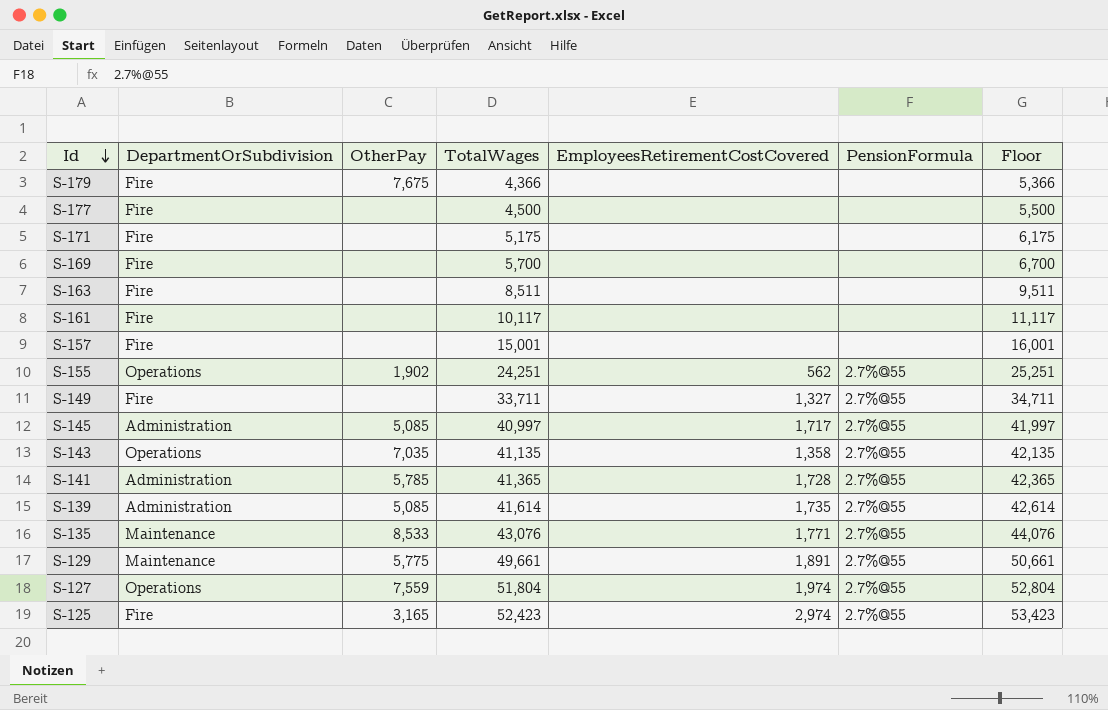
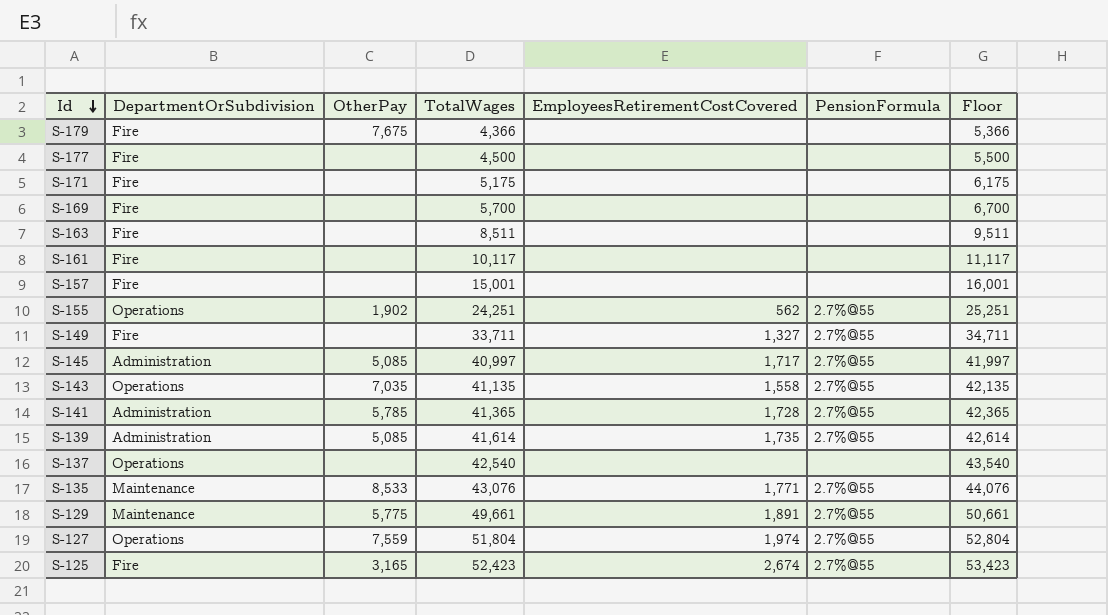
S-143 | EmployeesRetirementCostCovered: 1,358 -> 1,558
row S-137: none -> Operations | none | 42,540 | none | none | 43,540
S-125 | EmployeesRetirementCostCovered: 2,974 -> 2,674

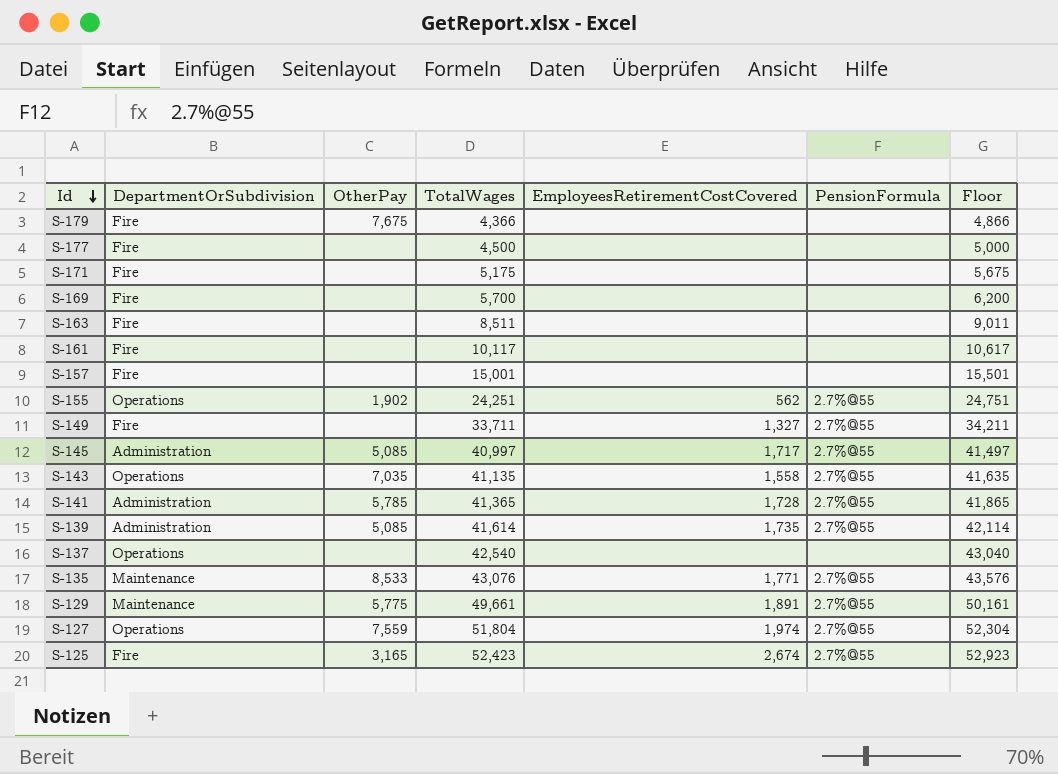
column Floor | formula: [TotalWages] + 1000 -> [TotalWages] + 500

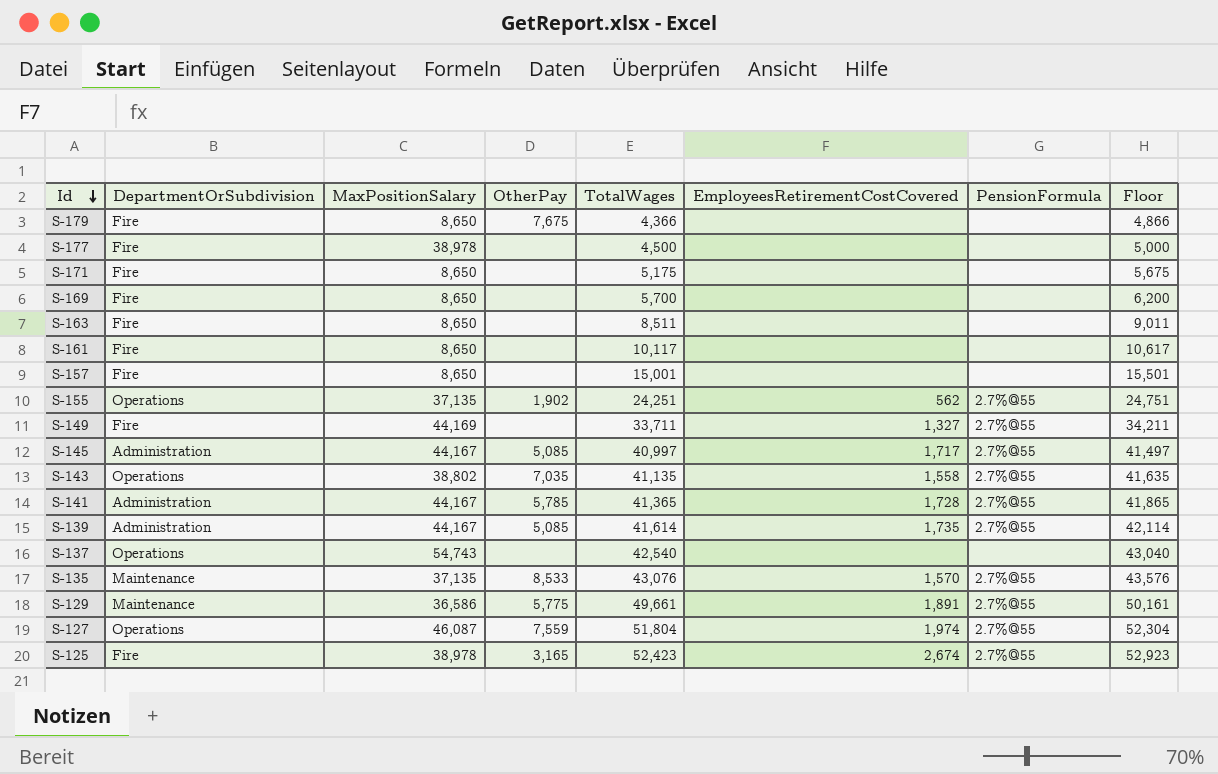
column MaxPositionSalary | position: none -> 3
S-135 | EmployeesRetirementCostCovered: 1,771 -> 1,570

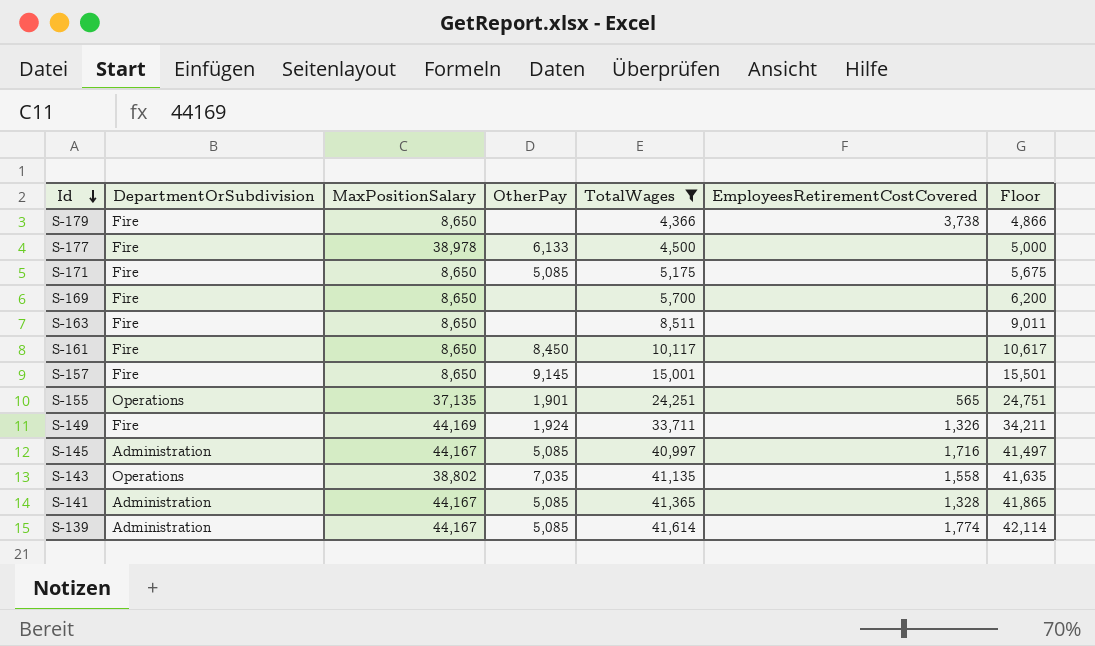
filter: none -> TotalWages <= 41,614
column PensionFormula | position: 7 -> none
S-179 | OtherPay: 7,675 -> none
S-179 | EmployeesRetirementCostCovered: none -> 3,738
S-177 | OtherPay: none -> 6,133
S-171 | OtherPay: none -> 5,085
S-161 | OtherPay: none -> 8,450
S-157 | OtherPay: none -> 9,145
S-155 | OtherPay: 1,902 -> 1,901
S-155 | EmployeesRetirementCostCovered: 562 -> 565
S-149 | OtherPay: none -> 1,924
S-149 | EmployeesRetirementCostCovered: 1,327 -> 1,326
S-145 | EmployeesRetirementCostCovered: 1,717 -> 1,716
S-141 | OtherPay: 5,785 -> 5,085
S-141 | EmployeesRetirementCostCovered: 1,728 -> 1,328
S-139 | EmployeesRetirementCostCovered: 1,735 -> 1,774

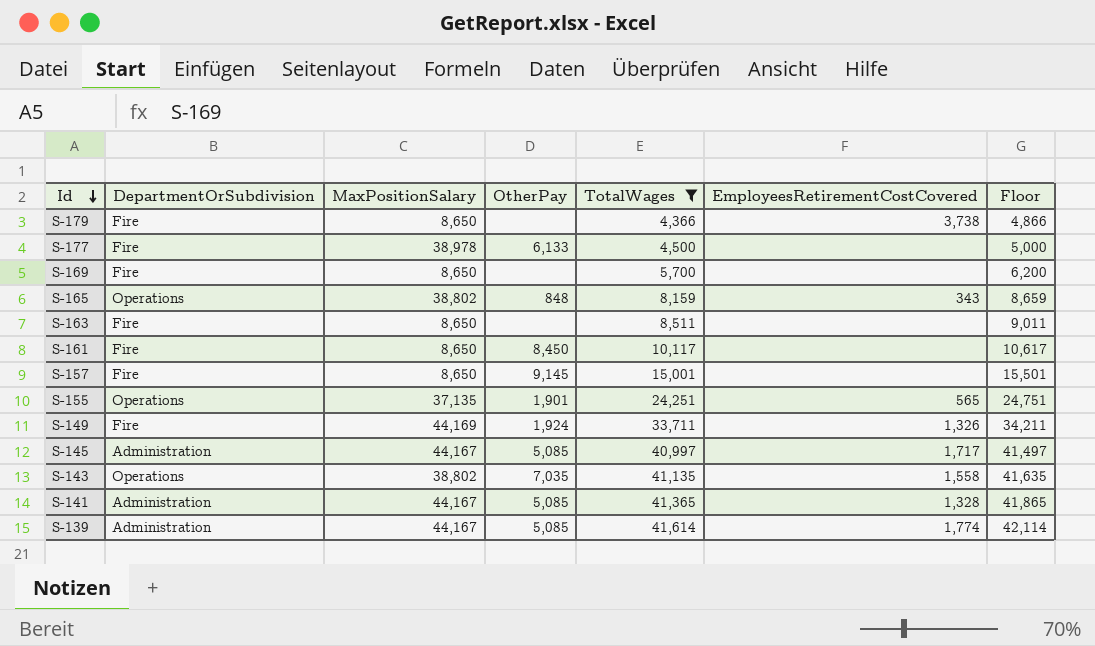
row S-171: Fire | 8,650 | 5,085 | 5,175 | none | 5,675 -> none
row S-165: none -> Operations | 38,802 | 848 | 8,159 | 343 | 8,659
S-145 | EmployeesRetirementCostCovered: 1,716 -> 1,717

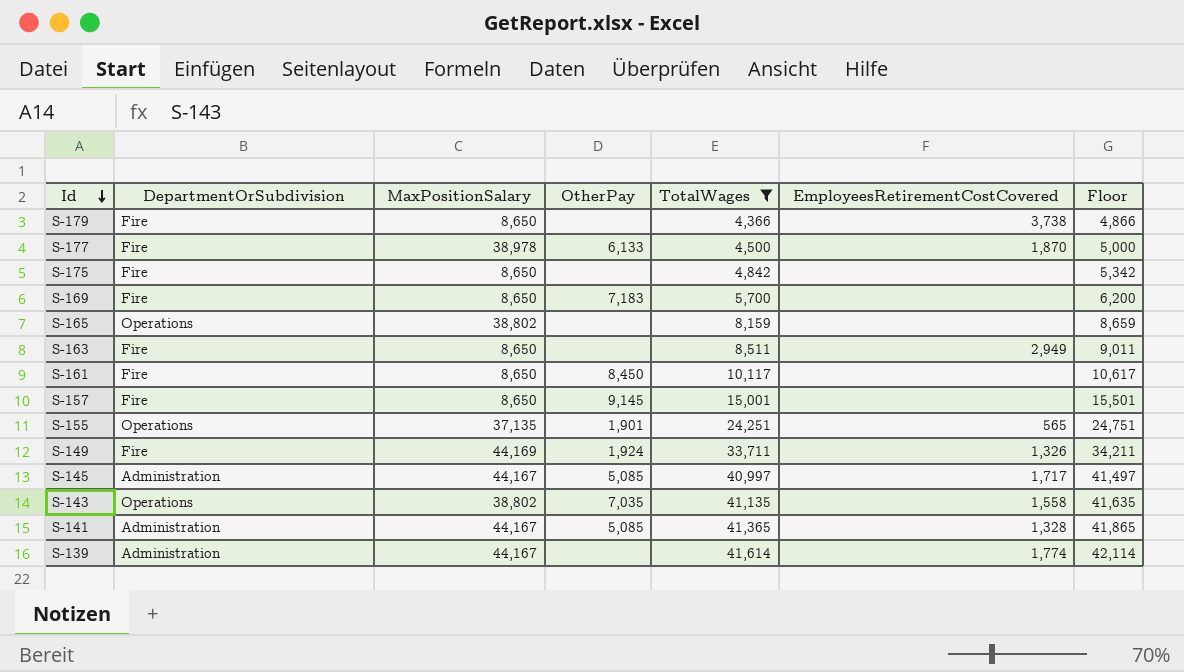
S-177 | EmployeesRetirementCostCovered: none -> 1,870
row S-175: none -> Fire | 8,650 | none | 4,842 | none | 5,342
S-169 | OtherPay: none -> 7,183
S-165 | OtherPay: 848 -> none
S-165 | EmployeesRetirementCostCovered: 343 -> none
S-163 | EmployeesRetirementCostCovered: none -> 2,949
S-139 | OtherPay: 5,085 -> none

